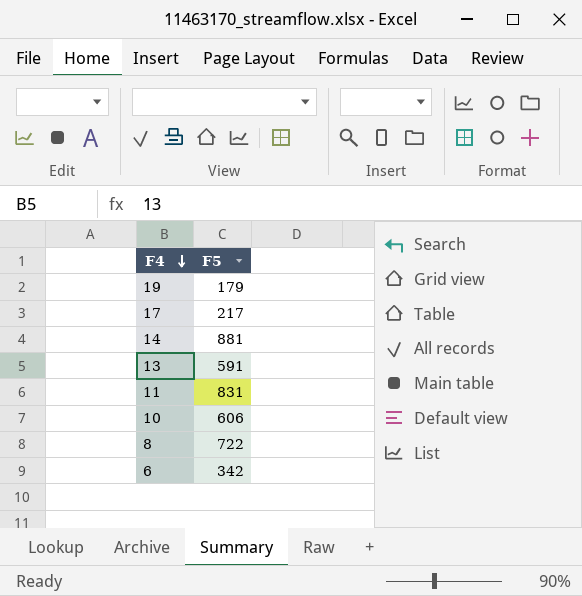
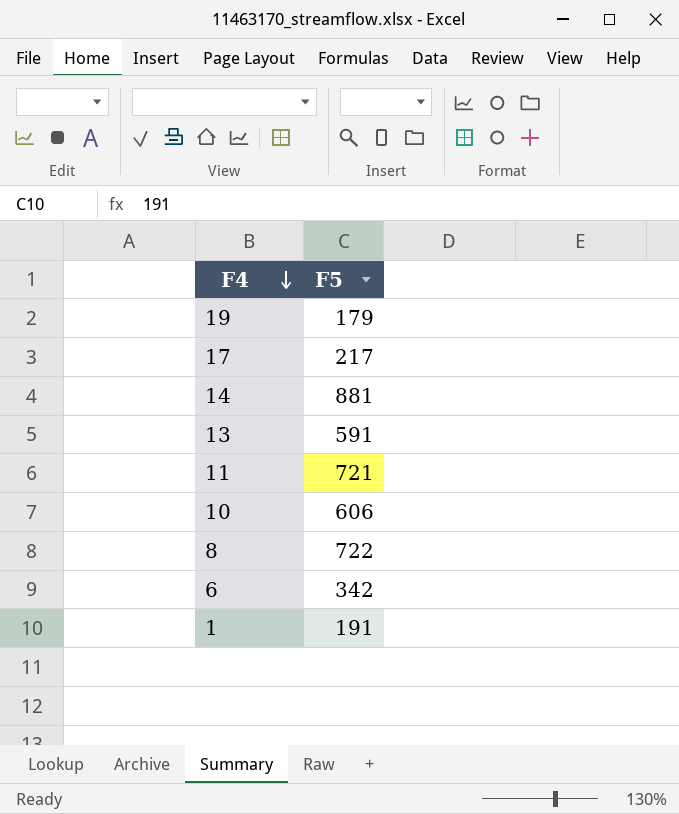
11 | F5: 831 -> 721
row 1: none -> 191

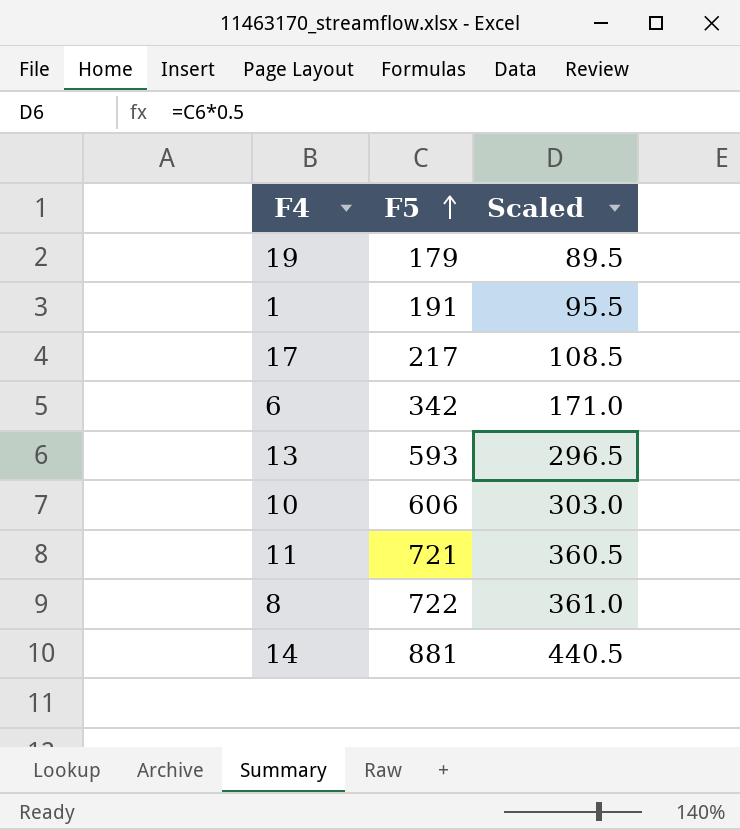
row order: F4 descending -> F5 ascending
column Scaled | formula: none -> [F5] * 0.5
13 | F5: 591 -> 593

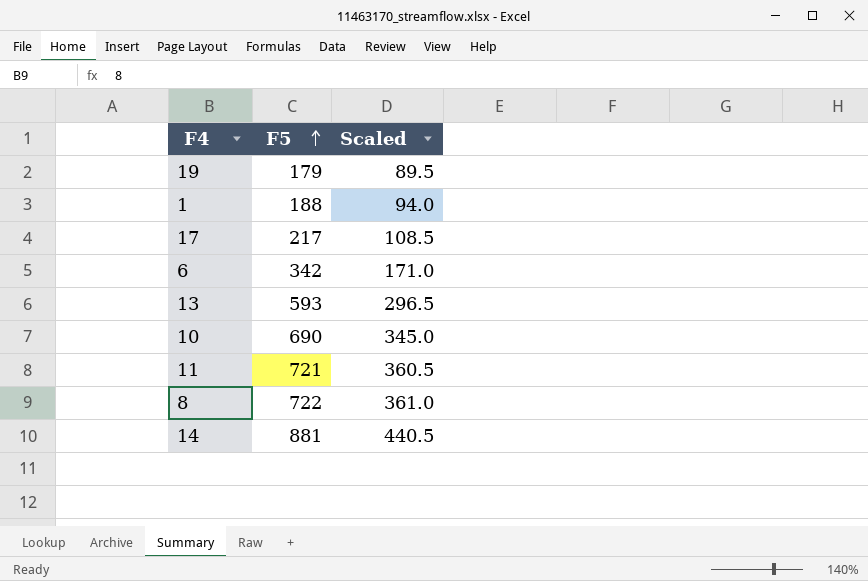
1 | F5: 191 -> 188
1 | Scaled: 95.5 -> 94.0
10 | F5: 606 -> 690
10 | Scaled: 303.0 -> 345.0

